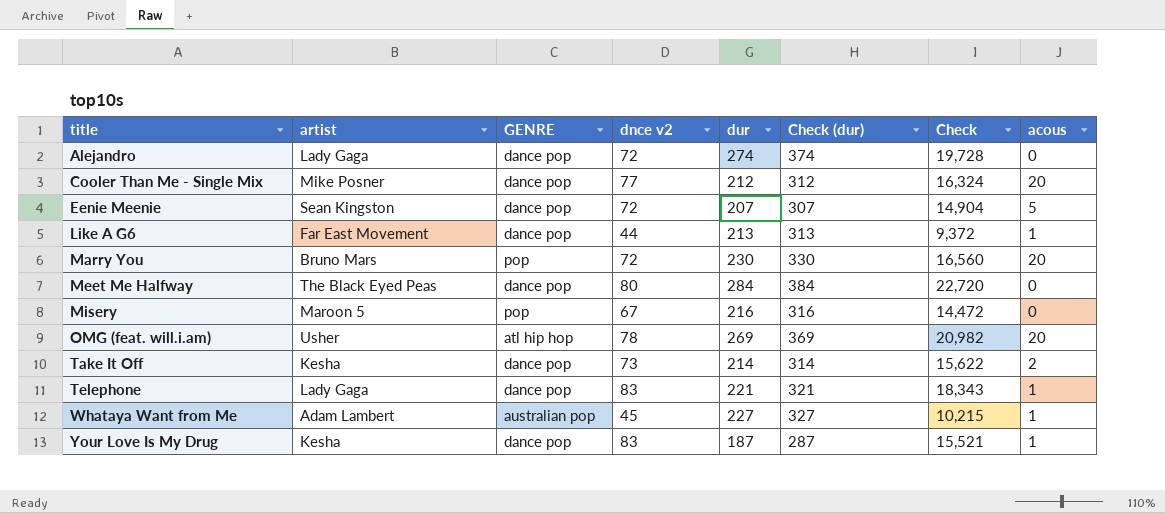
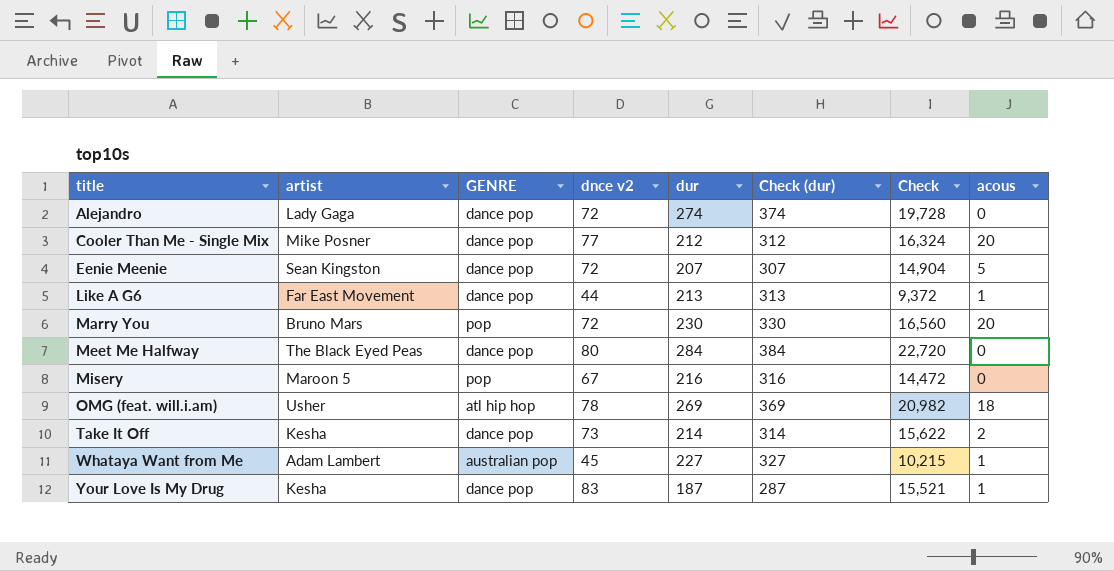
row Telephone: Lady Gaga | dance pop | 83 | 221 | 321 | 18,343 | 1 -> none
OMG (feat. will.i.am) | acous: 20 -> 18

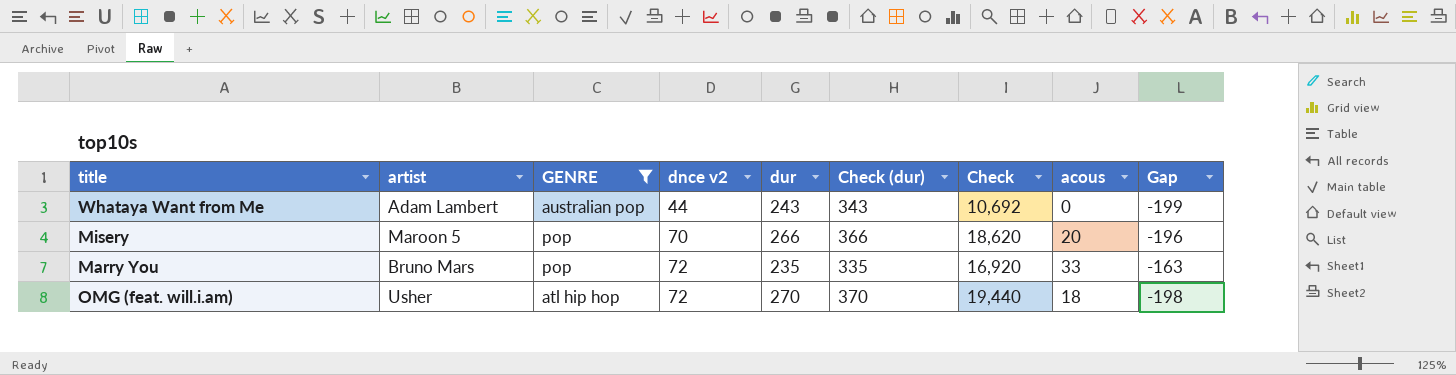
filter: none -> GENRE != dance pop
row order: title ascending -> dnce v2 ascending
column Gap | formula: none -> [dnce v2] - [dur]
Whataya Want from Me | dnce v2: 45 -> 44
Whataya Want from Me | dur: 227 -> 243
Whataya Want from Me | Check (dur): 327 -> 343
Whataya Want from Me | Check: 10,215 -> 10,692
Whataya Want from Me | acous: 1 -> 0
Misery | dnce v2: 67 -> 70
Misery | dur: 216 -> 266
Misery | Check (dur): 316 -> 366
Misery | Check: 14,472 -> 18,620
Misery | acous: 0 -> 20
Marry You | dur: 230 -> 235
Marry You | Check (dur): 330 -> 335
Marry You | Check: 16,560 -> 16,920
Marry You | acous: 20 -> 33
OMG (feat. will.i.am) | dnce v2: 78 -> 72
OMG (feat. will.i.am) | dur: 269 -> 270
OMG (feat. will.i.am) | Check (dur): 369 -> 370
OMG (feat. will.i.am) | Check: 20,982 -> 19,440

